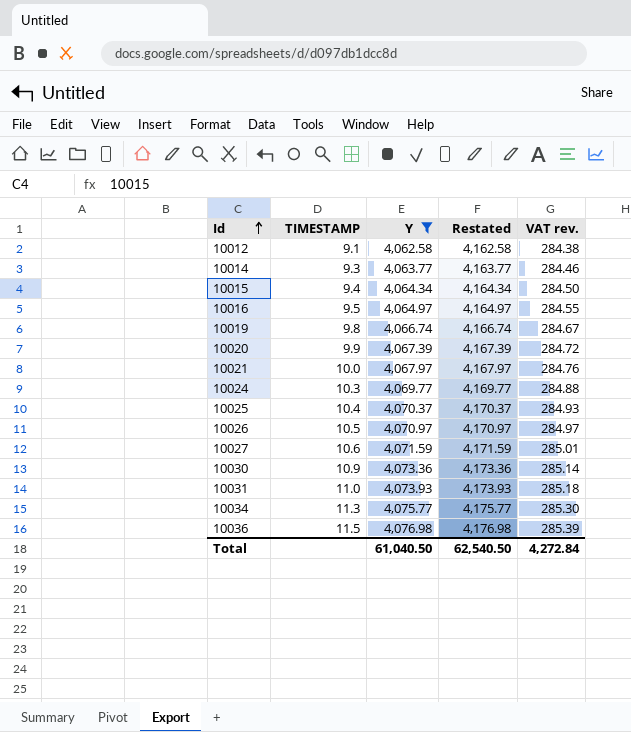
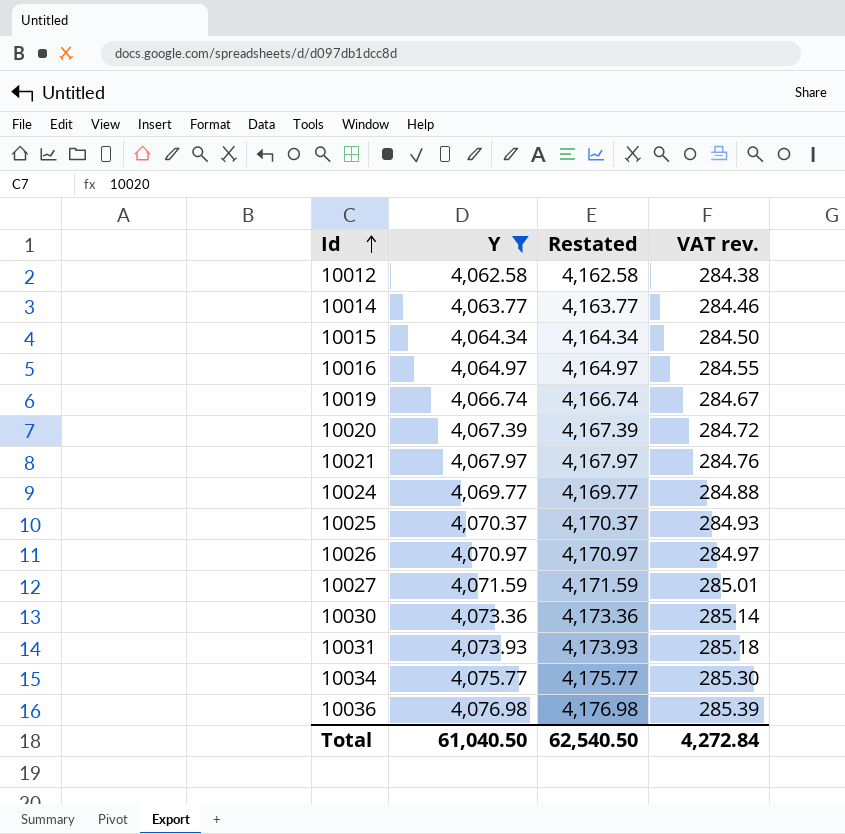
column TIMESTAMP | position: 2 -> none

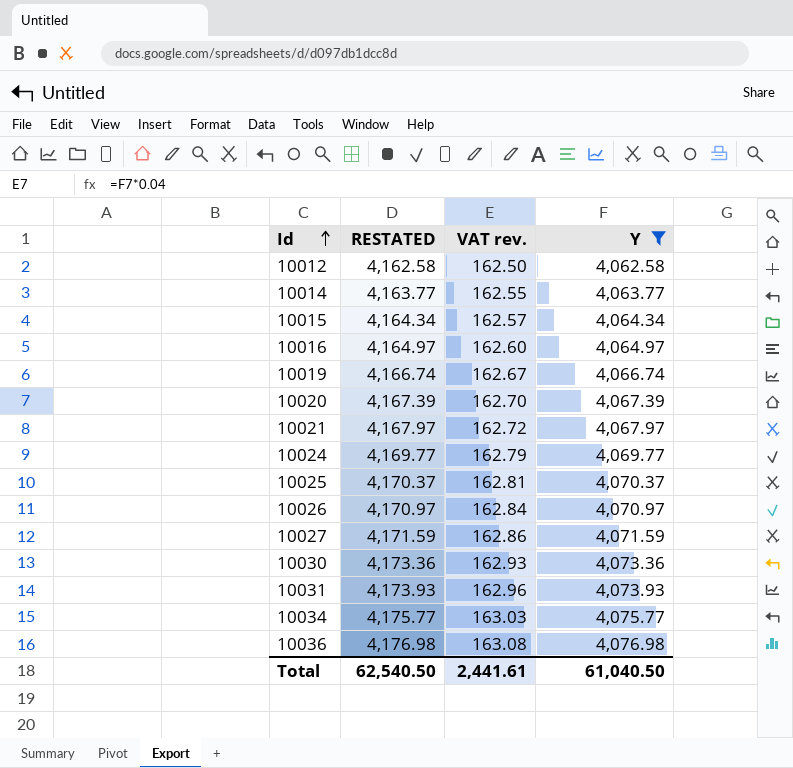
column name: Restated -> RESTATED
column VAT rev. | formula: [Y] * 0.07 -> [Y] * 0.04
column Y | position: 2 -> 4
Total | VAT rev.: 4,272.84 -> 2,441.61

